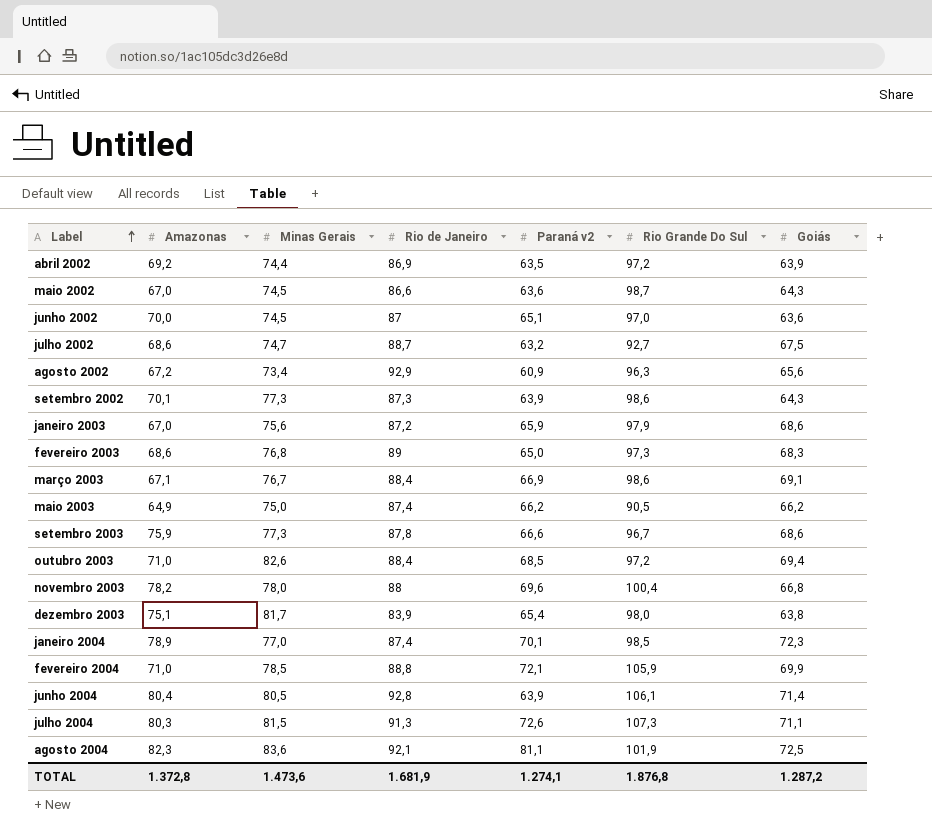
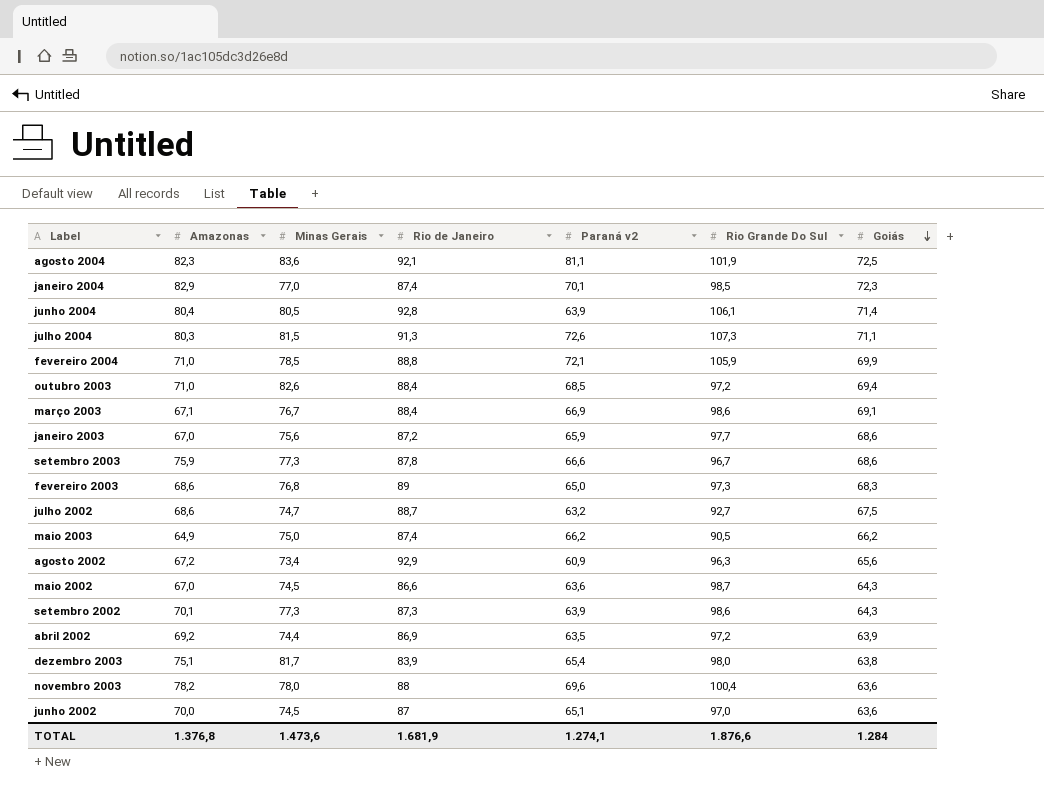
row order: Label ascending -> Goiás descending
janeiro 2004 | Amazonas: 78,9 -> 82,9
janeiro 2003 | Rio Grande Do Sul: 97,9 -> 97,7
novembro 2003 | Goiás: 66,8 -> 63,6
TOTAL | Amazonas: 1.372,8 -> 1.376,8
TOTAL | Rio Grande Do Sul: 1.876,8 -> 1.876,6
TOTAL | Goiás: 1.287,2 -> 1.284

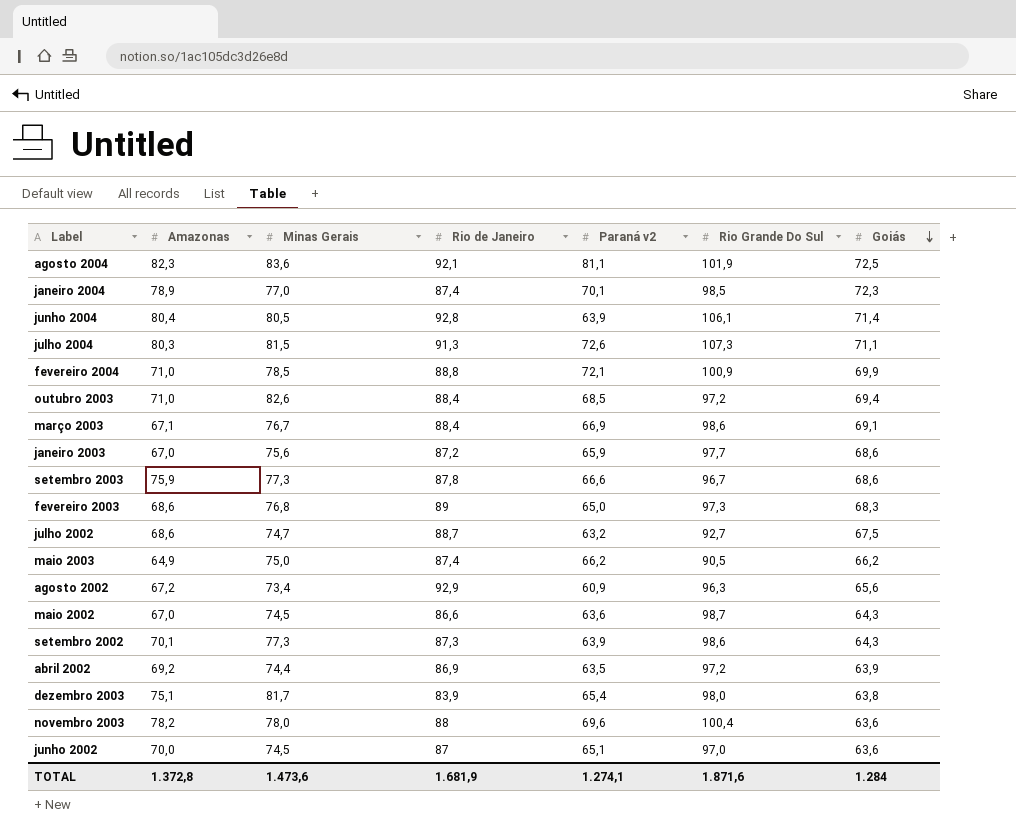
janeiro 2004 | Amazonas: 82,9 -> 78,9
fevereiro 2004 | Rio Grande Do Sul: 105,9 -> 100,9
TOTAL | Amazonas: 1.376,8 -> 1.372,8
TOTAL | Rio Grande Do Sul: 1.876,6 -> 1.871,6

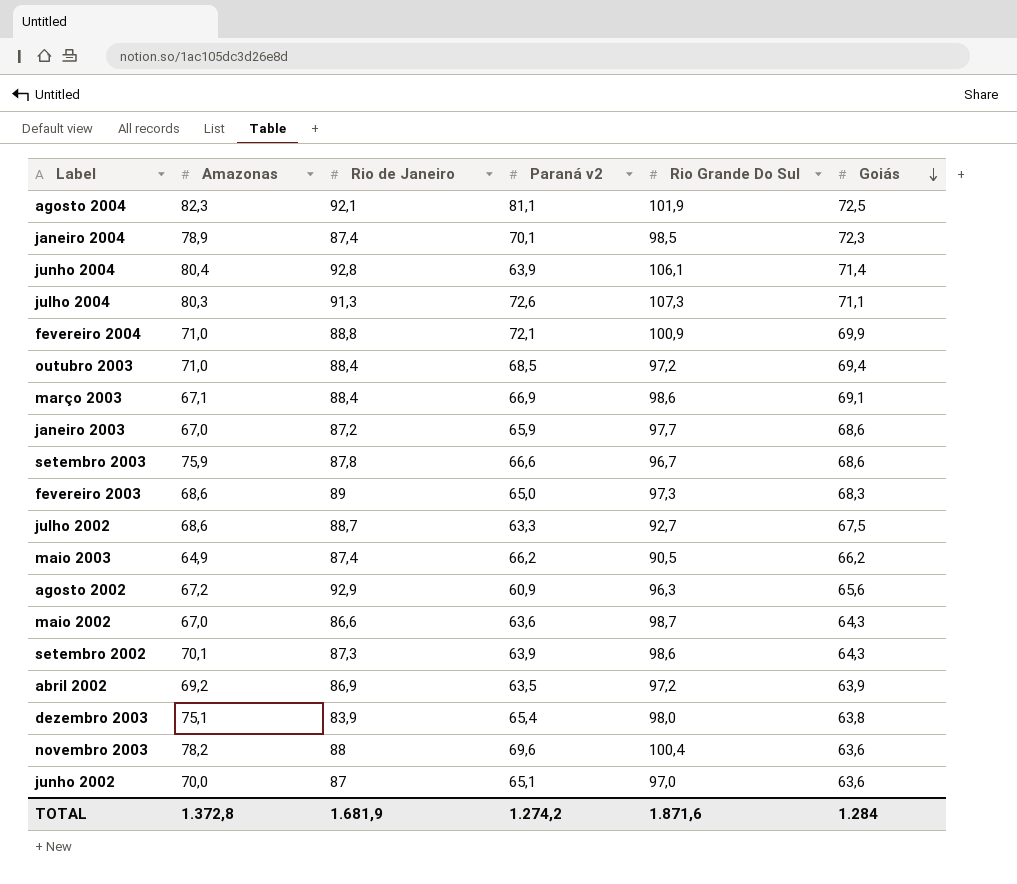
column Minas Gerais | position: 3 -> none
julho 2002 | Paraná v2: 63,2 -> 63,3
TOTAL | Paraná v2: 1.274,1 -> 1.274,2

